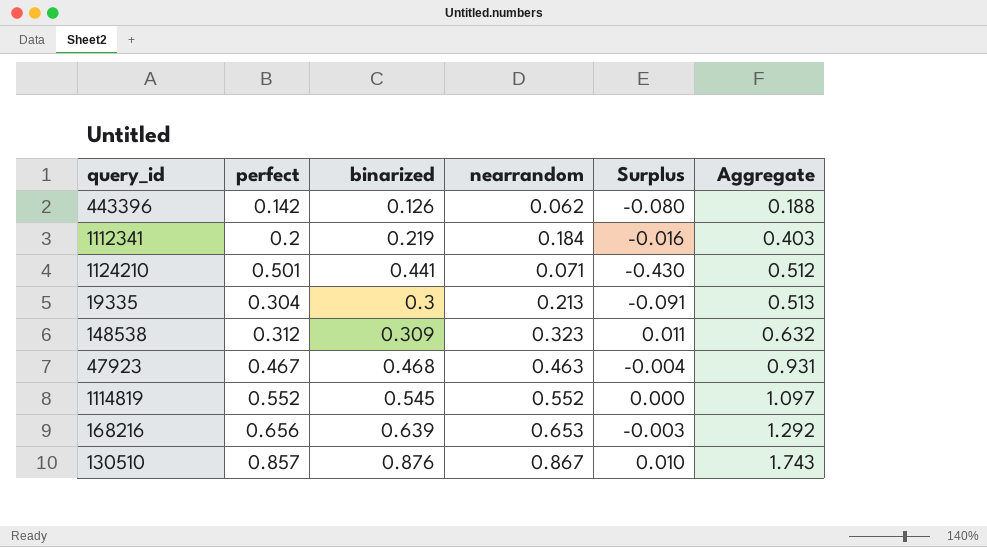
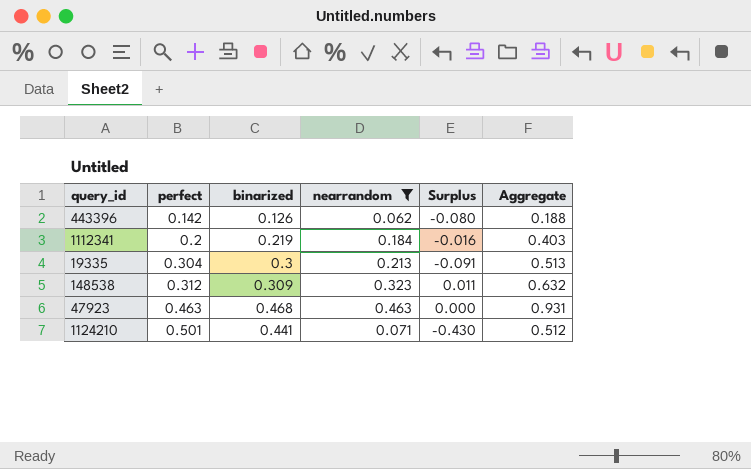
filter: none -> nearrandom <= 0.463
row order: Aggregate ascending -> perfect ascending
47923 | perfect: 0.467 -> 0.463
47923 | Surplus: -0.004 -> 0.000

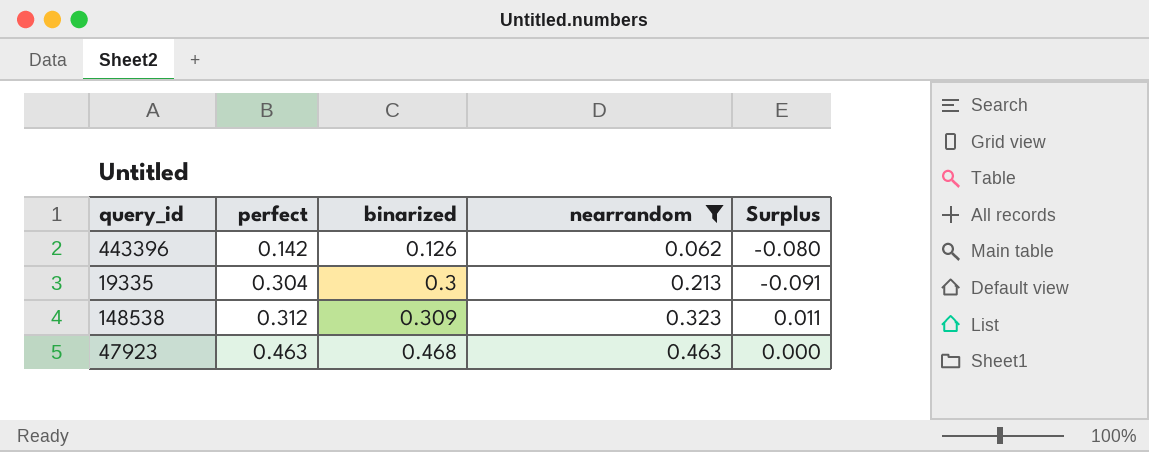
column Aggregate | formula: [binarized] + [nearrandom] -> none
row 1112341: 0.2 | 0.219 | 0.184 | -0.016 | 0.403 -> none
row 1124210: 0.501 | 0.441 | 0.071 | -0.430 | 0.512 -> none

